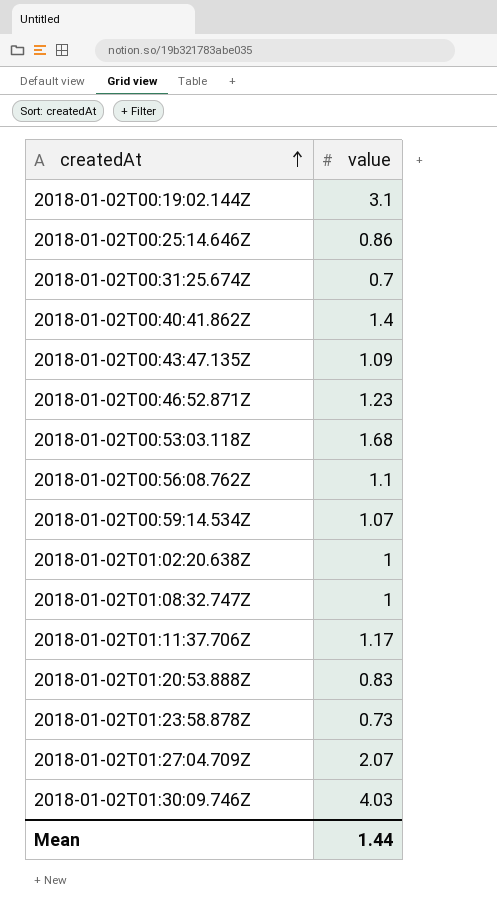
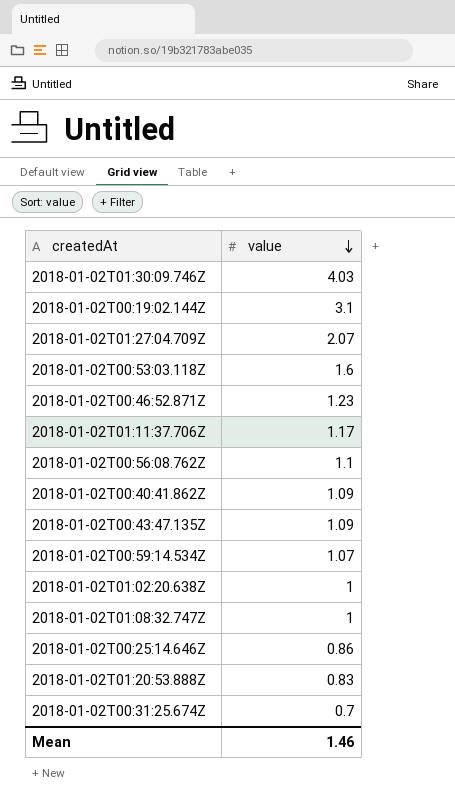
row order: createdAt ascending -> value descending
row 2018-01-02T01:23:58.878Z: 0.73 -> none
2018-01-02T00:53:03.118Z | value: 1.68 -> 1.6
2018-01-02T00:40:41.862Z | value: 1.4 -> 1.09
Mean | value: 1.44 -> 1.46

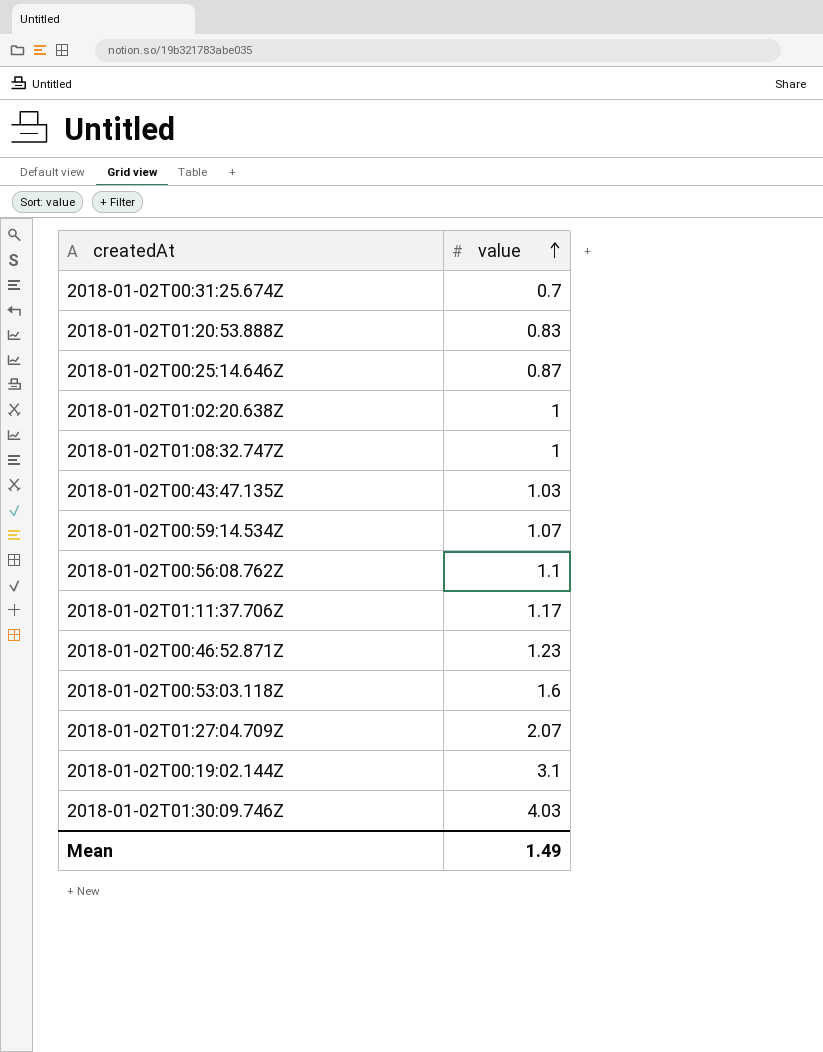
row order: value descending -> value ascending
row 2018-01-02T00:40:41.862Z: 1.09 -> none
2018-01-02T00:25:14.646Z | value: 0.86 -> 0.87
2018-01-02T00:43:47.135Z | value: 1.09 -> 1.03
Mean | value: 1.46 -> 1.49

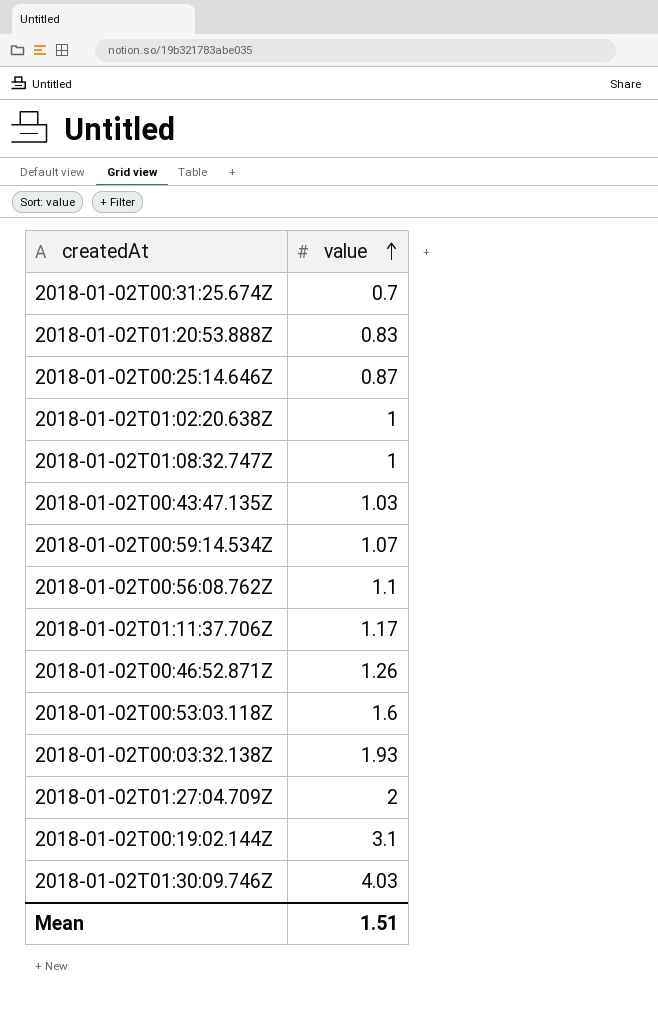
2018-01-02T00:46:52.871Z | value: 1.23 -> 1.26
row 2018-01-02T00:03:32.138Z: none -> 1.93
2018-01-02T01:27:04.709Z | value: 2.07 -> 2
Mean | value: 1.49 -> 1.51

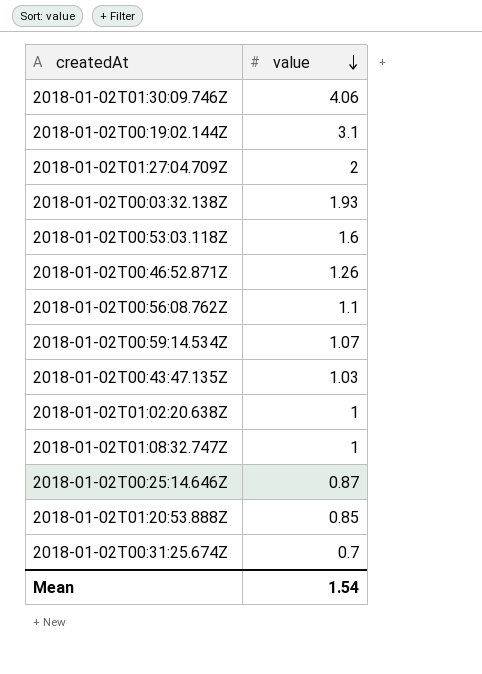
row order: value ascending -> value descending
row 2018-01-02T01:11:37.706Z: 1.17 -> none
2018-01-02T01:30:09.746Z | value: 4.03 -> 4.06
2018-01-02T01:20:53.888Z | value: 0.83 -> 0.85
Mean | value: 1.51 -> 1.54

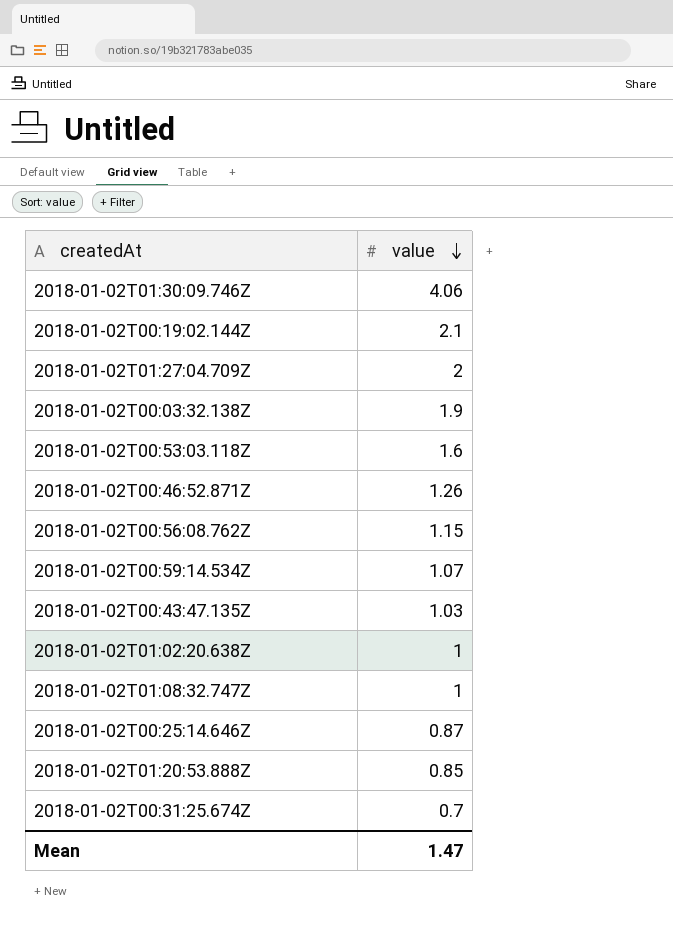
2018-01-02T00:19:02.144Z | value: 3.1 -> 2.1
2018-01-02T00:03:32.138Z | value: 1.93 -> 1.9
2018-01-02T00:56:08.762Z | value: 1.1 -> 1.15
Mean | value: 1.54 -> 1.47

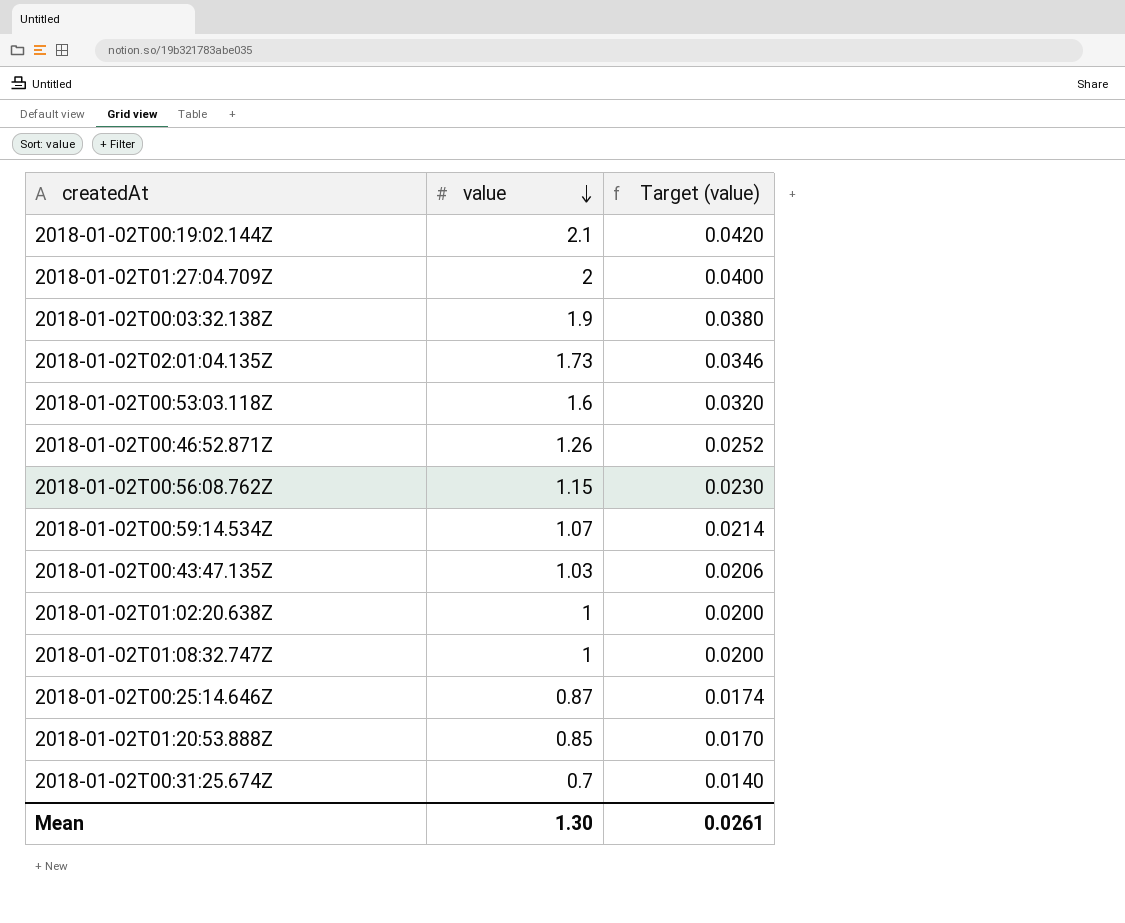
column Target (value) | formula: none -> [value] * 0.02
row 2018-01-02T01:30:09.746Z: 4.06 -> none
row 2018-01-02T02:01:04.135Z: none -> 1.73 | 0.0346
Mean | value: 1.47 -> 1.30

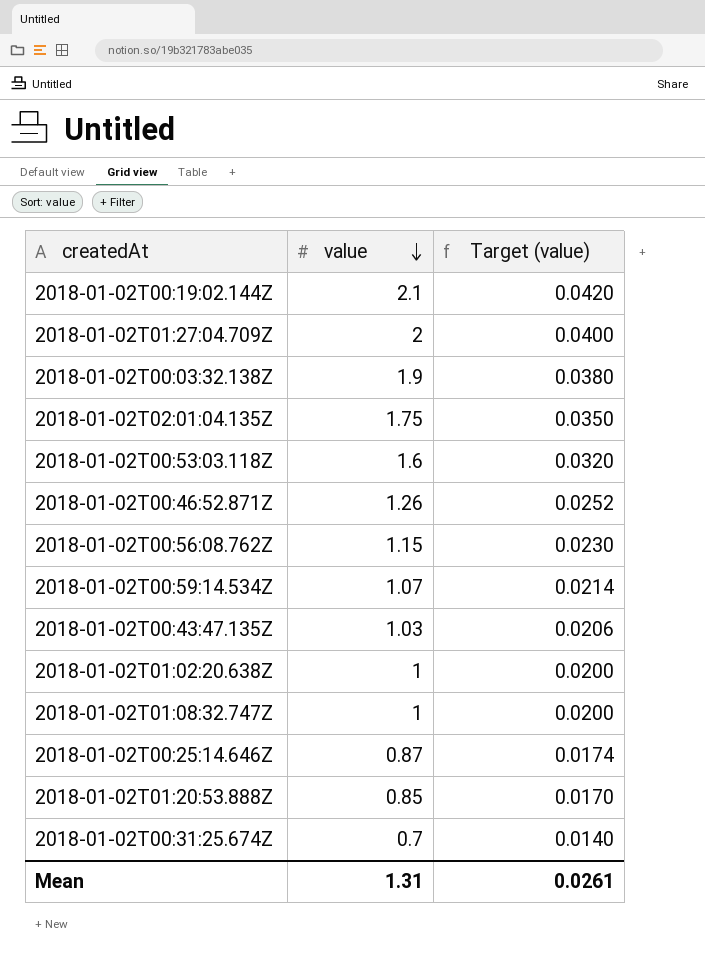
2018-01-02T02:01:04.135Z | value: 1.73 -> 1.75
2018-01-02T02:01:04.135Z | Target (value): 0.0346 -> 0.0350
Mean | value: 1.30 -> 1.31

